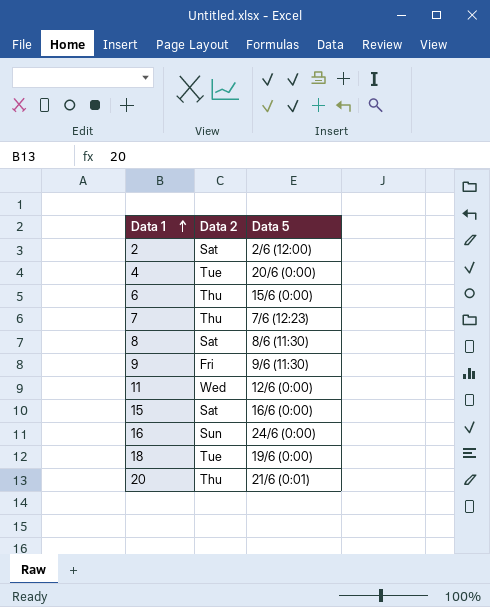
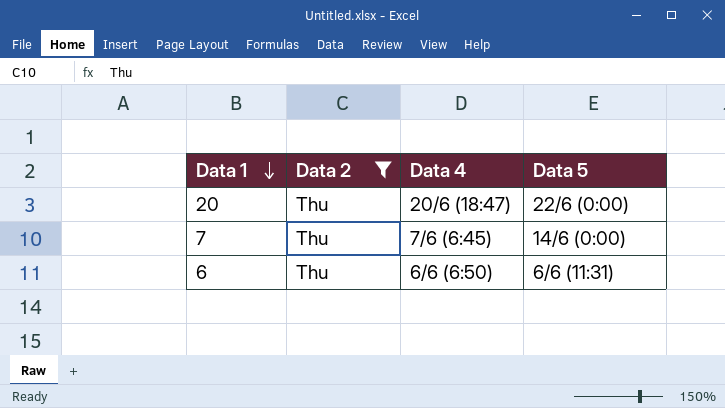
filter: none -> Data 2 = Thu
row order: Data 1 ascending -> Data 1 descending
column Data 4 | position: none -> 3
20 | Data 5: 21/6 (0:01) -> 22/6 (0:00)
7 | Data 5: 7/6 (12:23) -> 14/6 (0:00)
6 | Data 5: 15/6 (0:00) -> 6/6 (11:31)

